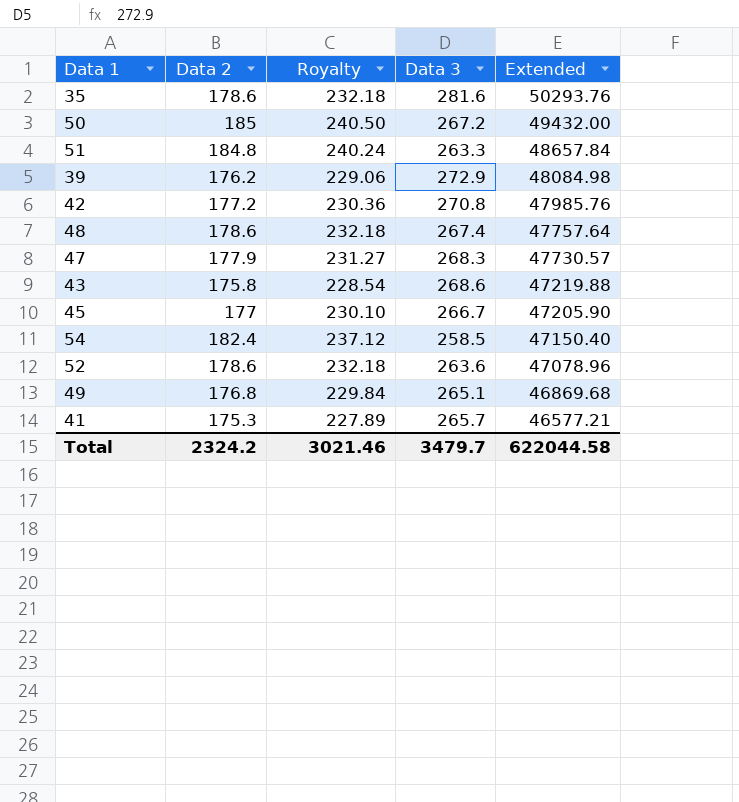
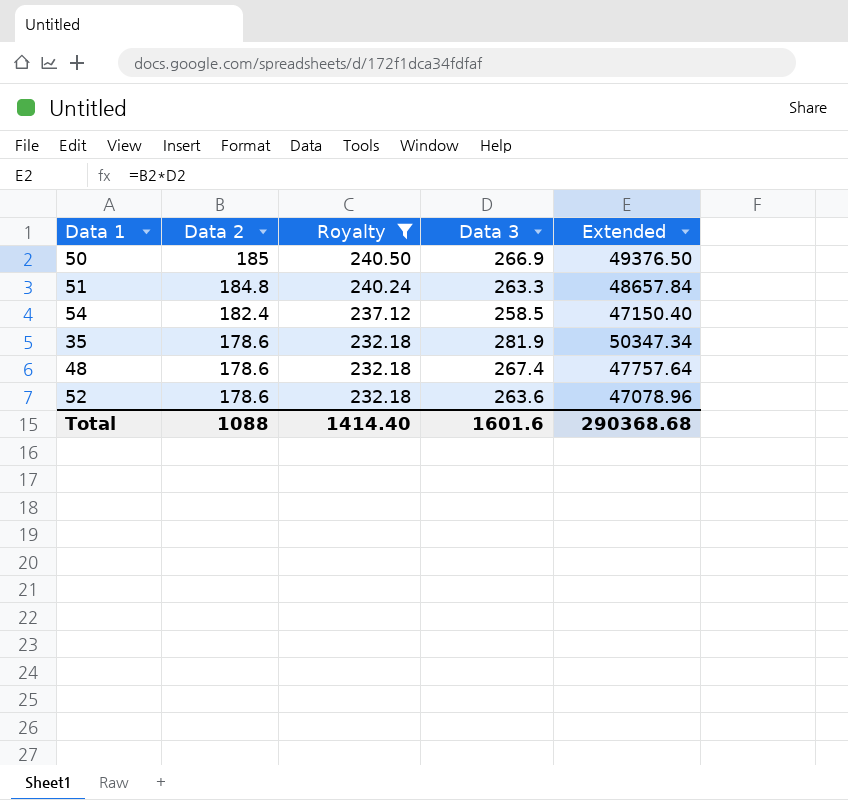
filter: none -> Royalty >= 232.18
row order: Extended descending -> Data 2 descending
50 | Data 3: 267.2 -> 266.9
50 | Extended: 49432.00 -> 49376.50
35 | Data 3: 281.6 -> 281.9
35 | Extended: 50293.76 -> 50347.34
Total | Data 2: 2324.2 -> 1088
Total | Royalty: 3021.46 -> 1414.40
Total | Data 3: 3479.7 -> 1601.6
Total | Extended: 622044.58 -> 290368.68

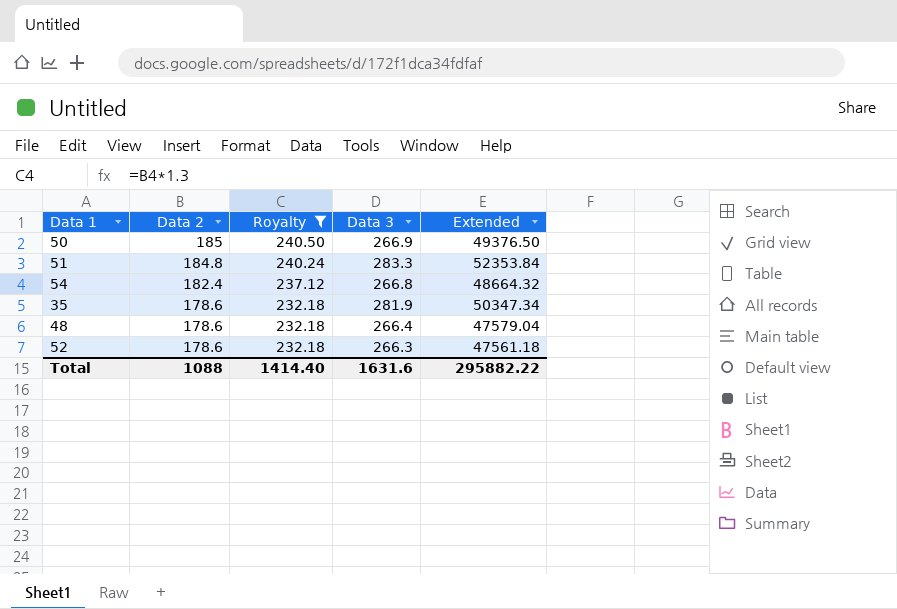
51 | Data 3: 263.3 -> 283.3
51 | Extended: 48657.84 -> 52353.84
54 | Data 3: 258.5 -> 266.8
54 | Extended: 47150.40 -> 48664.32
48 | Data 3: 267.4 -> 266.4
48 | Extended: 47757.64 -> 47579.04
52 | Data 3: 263.6 -> 266.3
52 | Extended: 47078.96 -> 47561.18
Total | Data 3: 1601.6 -> 1631.6
Total | Extended: 290368.68 -> 295882.22

